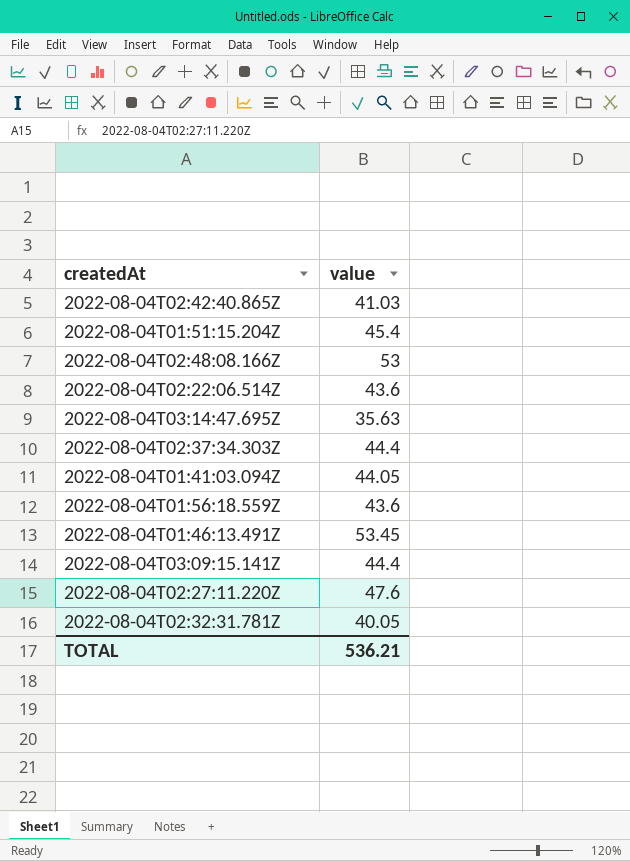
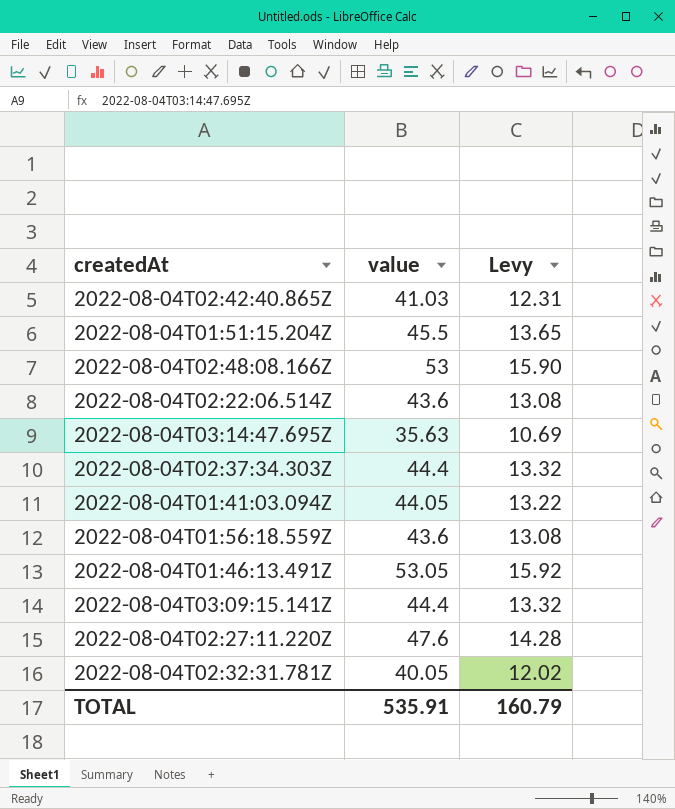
column Levy | formula: none -> [value] * 0.3
2022-08-04T01:51:15.204Z | value: 45.4 -> 45.5
2022-08-04T01:46:13.491Z | value: 53.45 -> 53.05
TOTAL | value: 536.21 -> 535.91

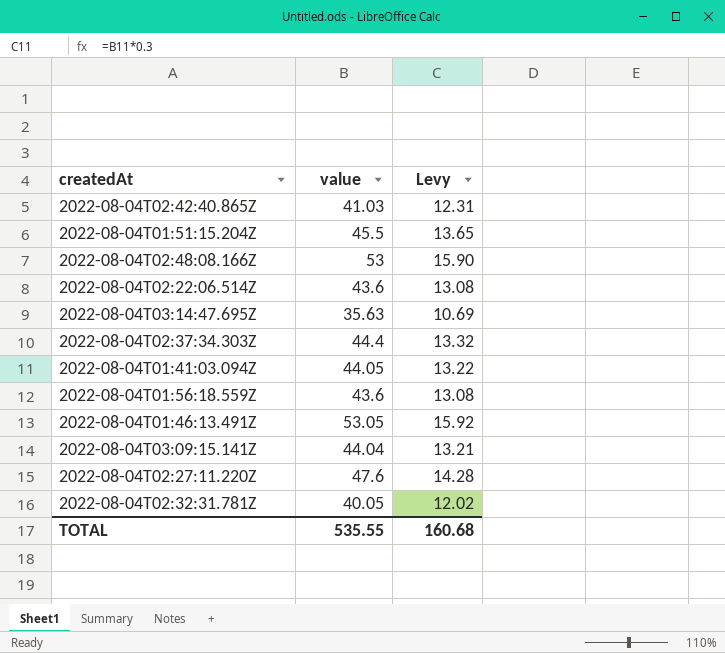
2022-08-04T03:09:15.141Z | value: 44.4 -> 44.04
2022-08-04T03:09:15.141Z | Levy: 13.32 -> 13.21
TOTAL | value: 535.91 -> 535.55
TOTAL | Levy: 160.79 -> 160.68

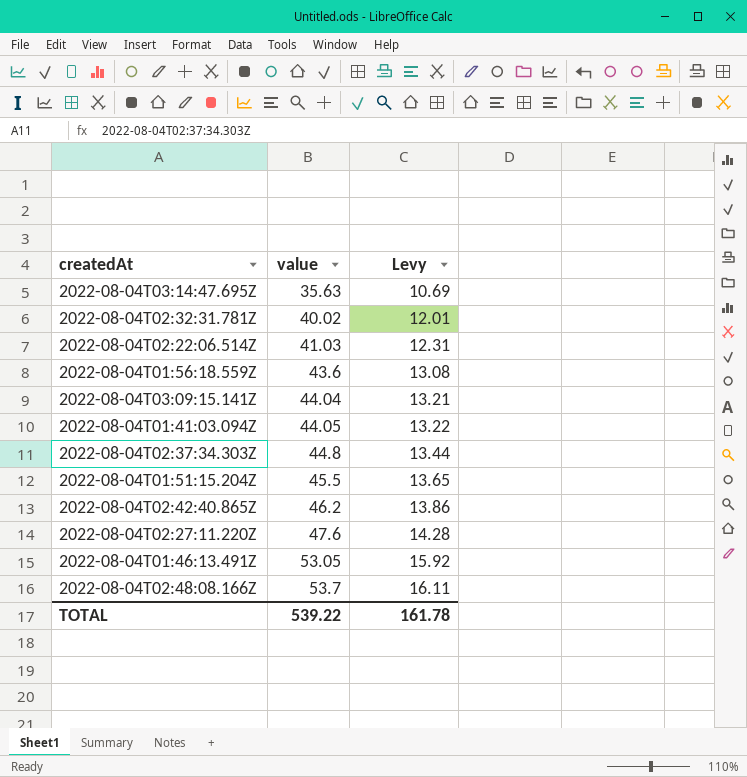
row order: none -> value ascending
2022-08-04T02:32:31.781Z | value: 40.05 -> 40.02
2022-08-04T02:32:31.781Z | Levy: 12.02 -> 12.01
2022-08-04T02:22:06.514Z | value: 43.6 -> 41.03
2022-08-04T02:22:06.514Z | Levy: 13.08 -> 12.31
2022-08-04T02:37:34.303Z | value: 44.4 -> 44.8
2022-08-04T02:37:34.303Z | Levy: 13.32 -> 13.44
2022-08-04T02:42:40.865Z | value: 41.03 -> 46.2
2022-08-04T02:42:40.865Z | Levy: 12.31 -> 13.86
2022-08-04T02:48:08.166Z | value: 53 -> 53.7
2022-08-04T02:48:08.166Z | Levy: 15.90 -> 16.11
TOTAL | value: 535.55 -> 539.22
TOTAL | Levy: 160.68 -> 161.78

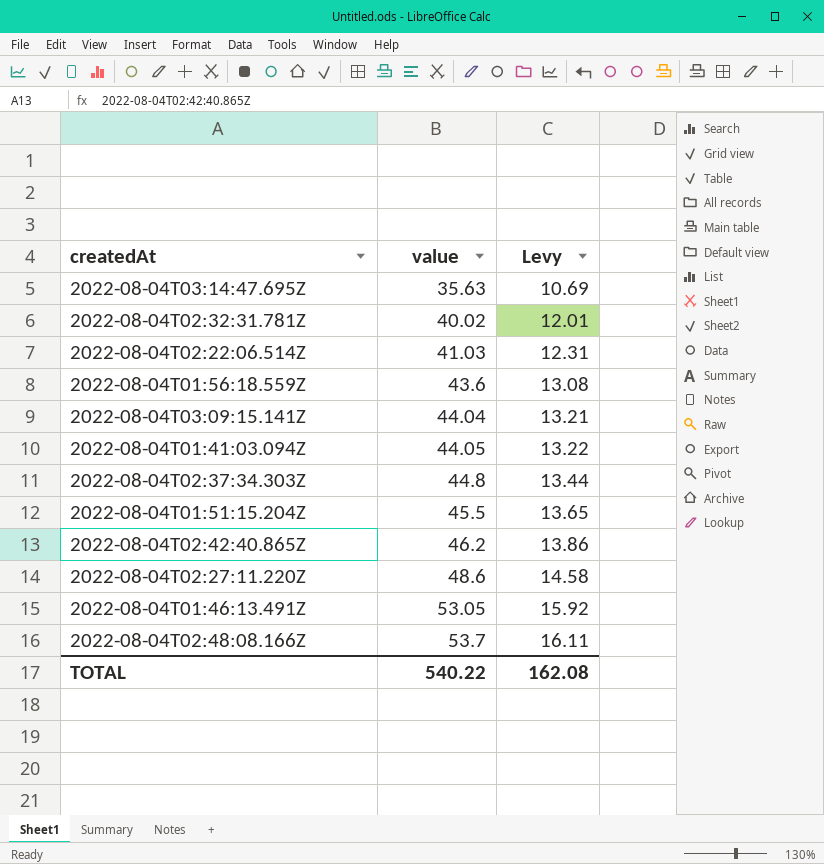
2022-08-04T02:27:11.220Z | value: 47.6 -> 48.6
2022-08-04T02:27:11.220Z | Levy: 14.28 -> 14.58
TOTAL | value: 539.22 -> 540.22
TOTAL | Levy: 161.78 -> 162.08

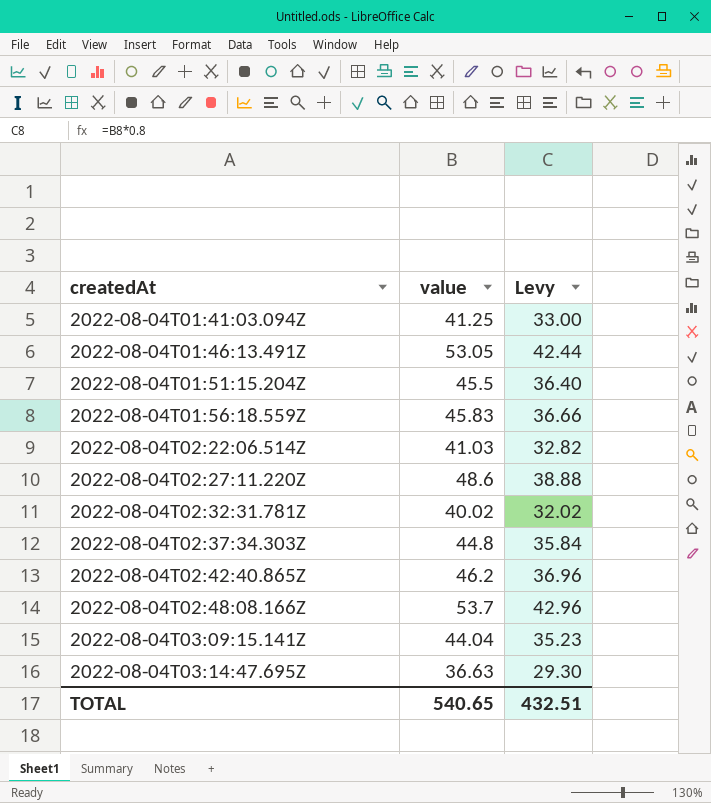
row order: value ascending -> createdAt ascending
column Levy | formula: [value] * 0.3 -> [value] * 0.8
2022-08-04T01:41:03.094Z | value: 44.05 -> 41.25
2022-08-04T01:56:18.559Z | value: 43.6 -> 45.83
2022-08-04T03:14:47.695Z | value: 35.63 -> 36.63
TOTAL | value: 540.22 -> 540.65
TOTAL | Levy: 162.08 -> 432.51

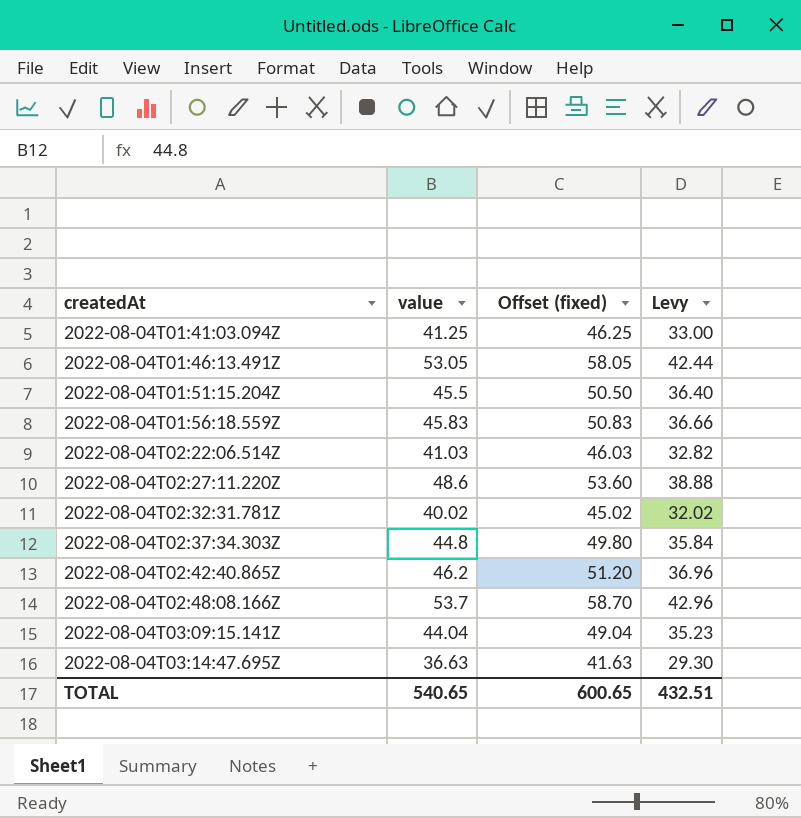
column Offset (fixed) | formula: none -> [value] + 5

